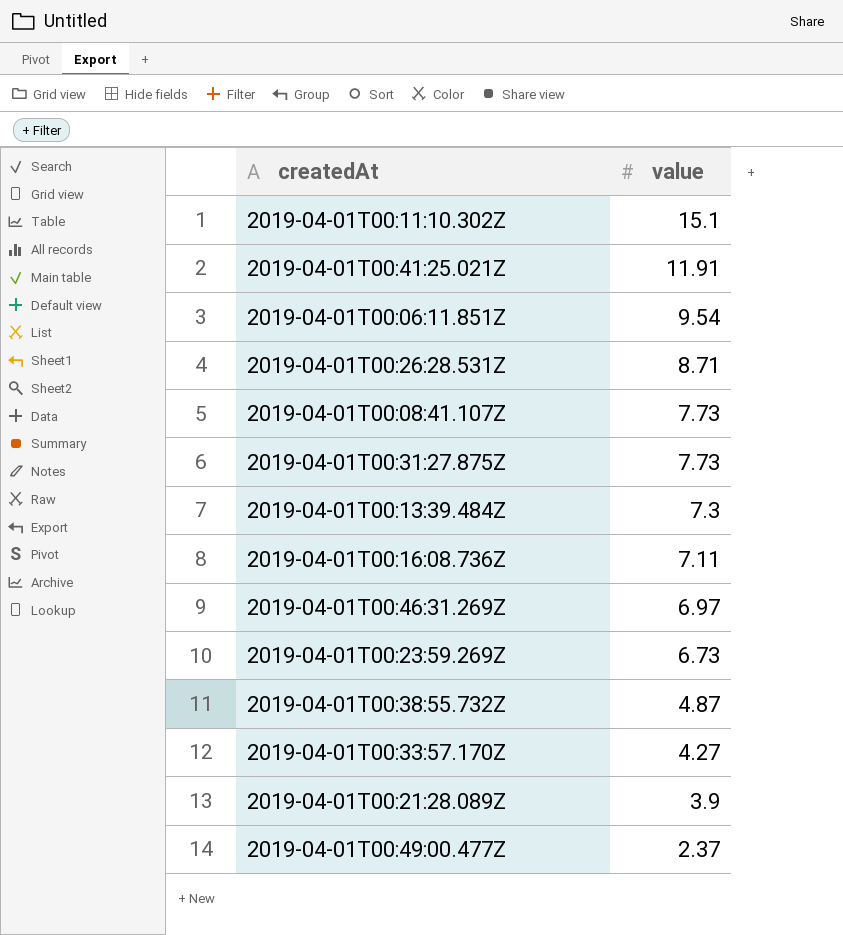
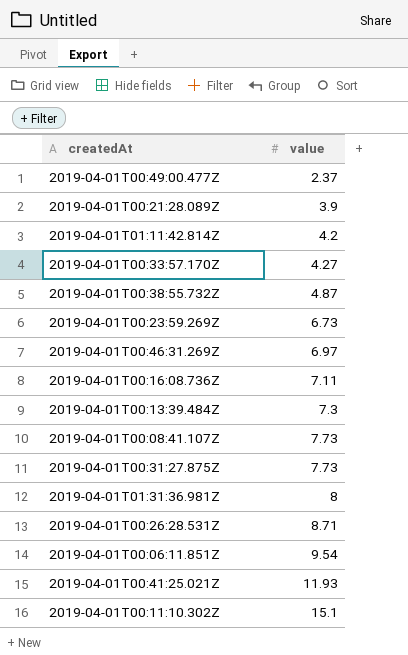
row order: value descending -> value ascending
row 2019-04-01T01:11:42.814Z: none -> 4.2
row 2019-04-01T01:31:36.981Z: none -> 8
2019-04-01T00:41:25.021Z | value: 11.91 -> 11.93

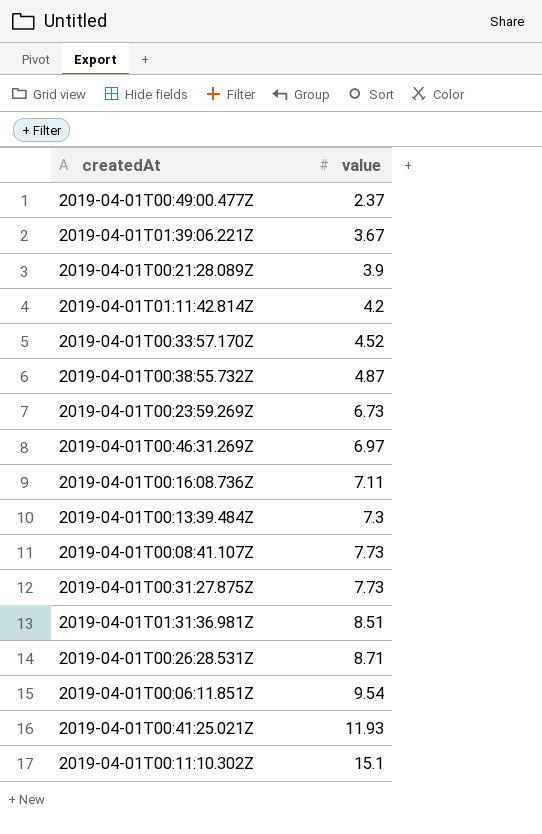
row 2019-04-01T01:39:06.221Z: none -> 3.67
2019-04-01T00:33:57.170Z | value: 4.27 -> 4.52
2019-04-01T01:31:36.981Z | value: 8 -> 8.51

